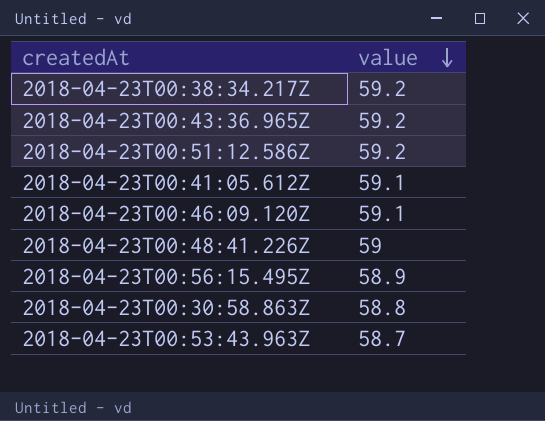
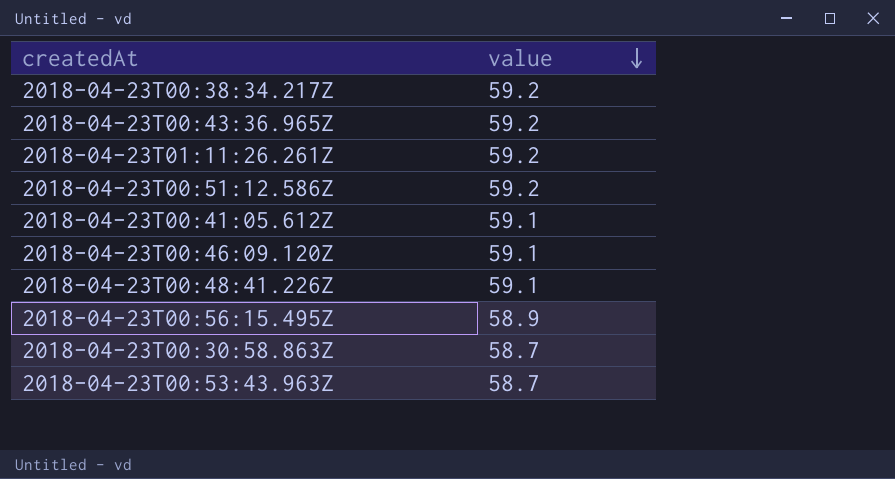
row 2018-04-23T01:11:26.261Z: none -> 59.2
2018-04-23T00:48:41.226Z | value: 59 -> 59.1
2018-04-23T00:30:58.863Z | value: 58.8 -> 58.7

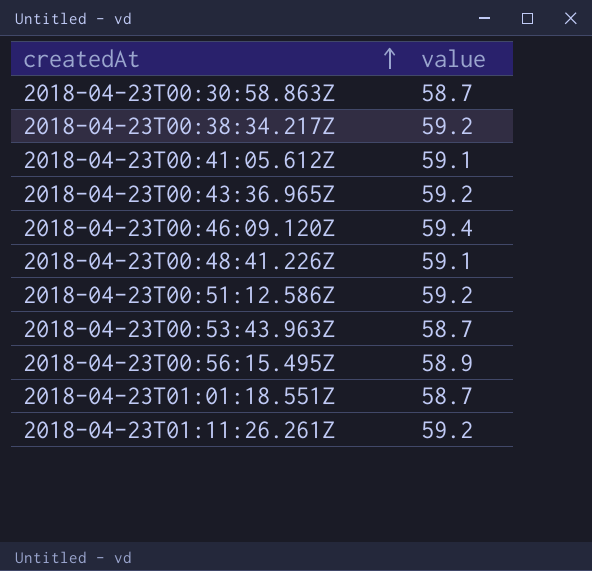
row order: value descending -> createdAt ascending
2018-04-23T00:46:09.120Z | value: 59.1 -> 59.4
row 2018-04-23T01:01:18.551Z: none -> 58.7

